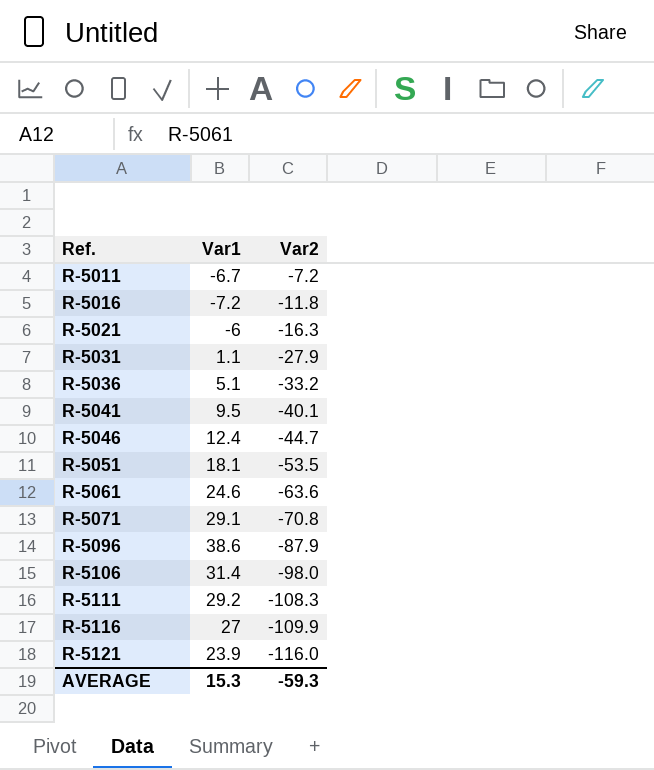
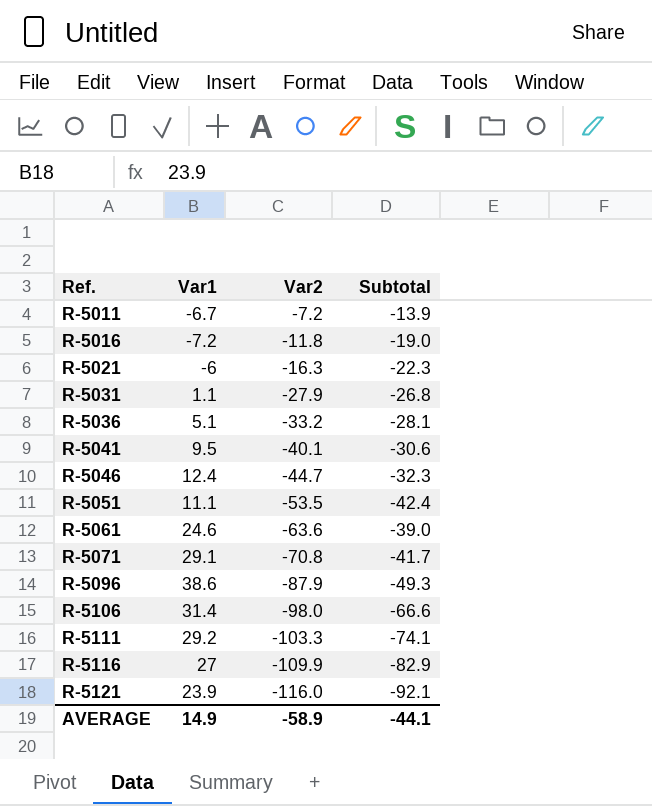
column Subtotal | formula: none -> [Var1] + [Var2]
R-5051 | Var1: 18.1 -> 11.1
R-5111 | Var2: -108.3 -> -103.3
AVERAGE | Var1: 15.3 -> 14.9
AVERAGE | Var2: -59.3 -> -58.9

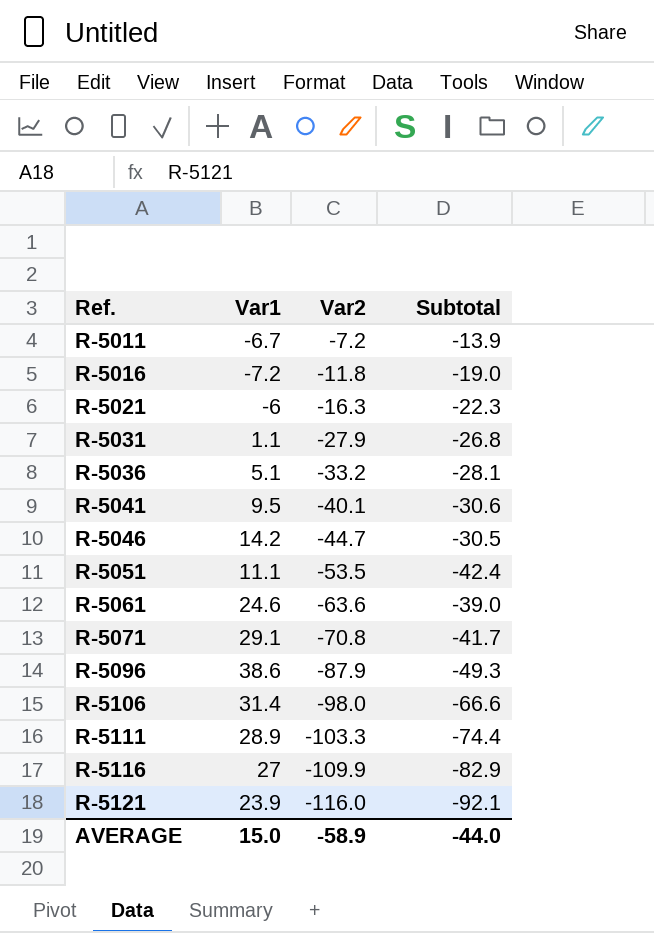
R-5046 | Var1: 12.4 -> 14.2
R-5046 | Subtotal: -32.3 -> -30.5
R-5111 | Var1: 29.2 -> 28.9
R-5111 | Subtotal: -74.1 -> -74.4
AVERAGE | Var1: 14.9 -> 15.0
AVERAGE | Subtotal: -44.1 -> -44.0

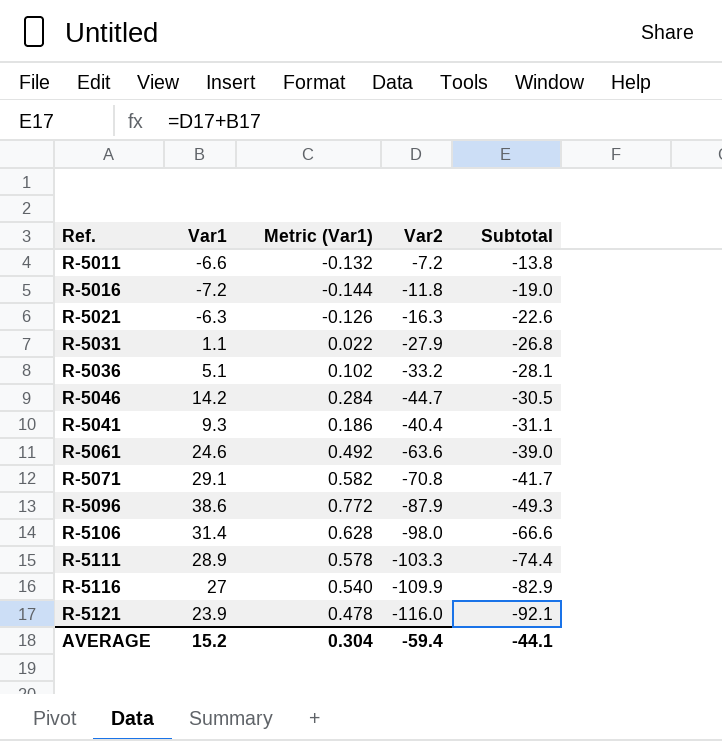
row order: Ref. ascending -> Subtotal descending
column Metric (Var1) | formula: none -> [Var1] * 0.02
row R-5051: 11.1 | -53.5 | -42.4 -> none
R-5011 | Var1: -6.7 -> -6.6
R-5011 | Subtotal: -13.9 -> -13.8
R-5021 | Var1: -6 -> -6.3
R-5021 | Subtotal: -22.3 -> -22.6
R-5041 | Var1: 9.5 -> 9.3
R-5041 | Var2: -40.1 -> -40.4
R-5041 | Subtotal: -30.6 -> -31.1
AVERAGE | Var1: 15.0 -> 15.2
AVERAGE | Var2: -58.9 -> -59.4
AVERAGE | Subtotal: -44.0 -> -44.1

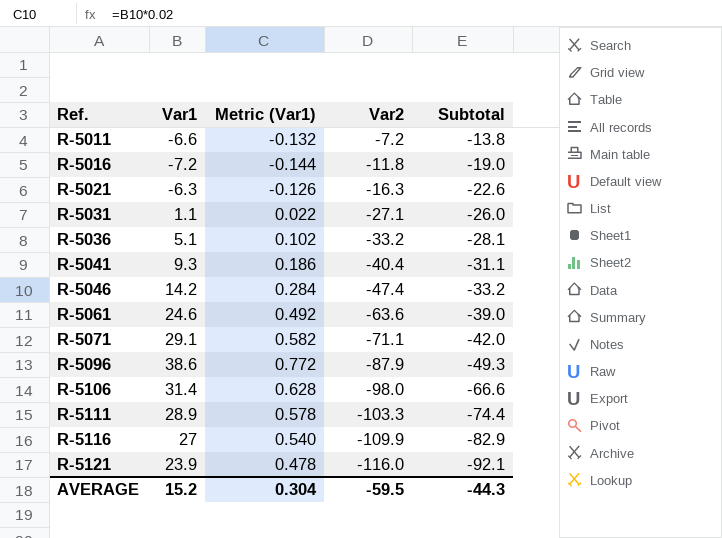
row order: Subtotal descending -> Ref. ascending
R-5031 | Var2: -27.9 -> -27.1
R-5031 | Subtotal: -26.8 -> -26.0
R-5046 | Var2: -44.7 -> -47.4
R-5046 | Subtotal: -30.5 -> -33.2
R-5071 | Var2: -70.8 -> -71.1
R-5071 | Subtotal: -41.7 -> -42.0
AVERAGE | Var2: -59.4 -> -59.5
AVERAGE | Subtotal: -44.1 -> -44.3

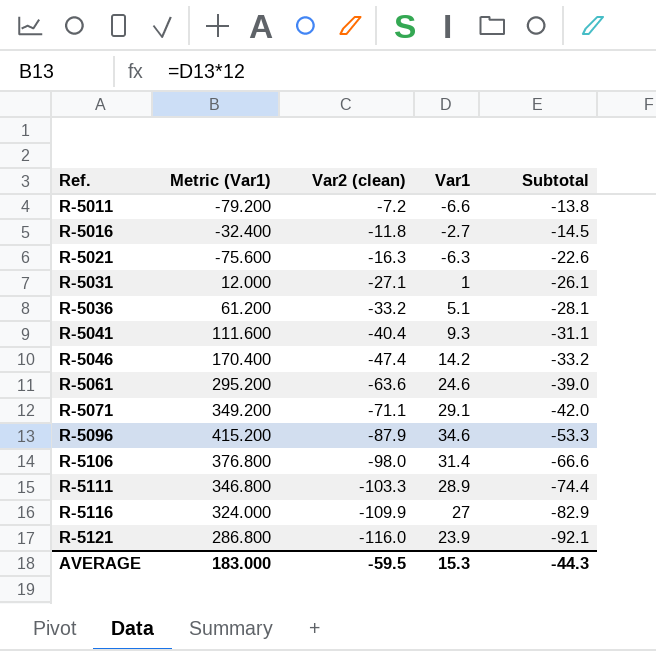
column Metric (Var1) | formula: [Var1] * 0.02 -> [Var1] * 12
column name: Var2 -> Var2 (clean)
column Var1 | position: 2 -> 4
R-5016 | Var1: -7.2 -> -2.7
R-5016 | Subtotal: -19.0 -> -14.5
R-5031 | Var1: 1.1 -> 1
R-5031 | Subtotal: -26.0 -> -26.1
R-5096 | Var1: 38.6 -> 34.6
R-5096 | Subtotal: -49.3 -> -53.3
AVERAGE | Metric (Var1): 0.304 -> 183.000
AVERAGE | Var1: 15.2 -> 15.3

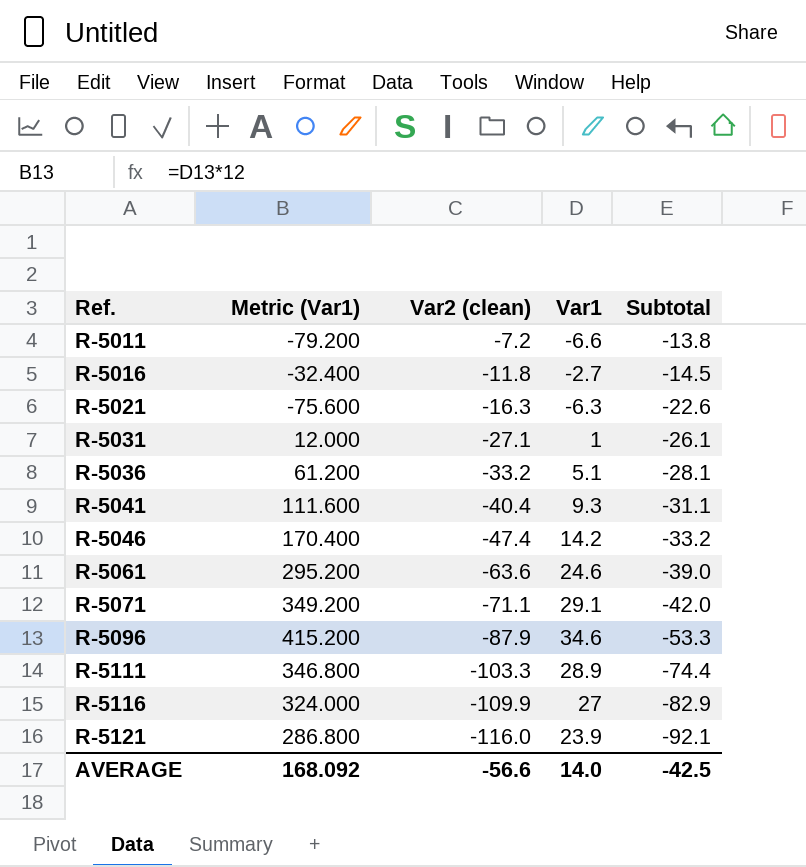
row R-5106: 376.800 | -98.0 | 31.4 | -66.6 -> none
AVERAGE | Metric (Var1): 183.000 -> 168.092
AVERAGE | Var2 (clean): -59.5 -> -56.6
AVERAGE | Var1: 15.3 -> 14.0
AVERAGE | Subtotal: -44.3 -> -42.5

